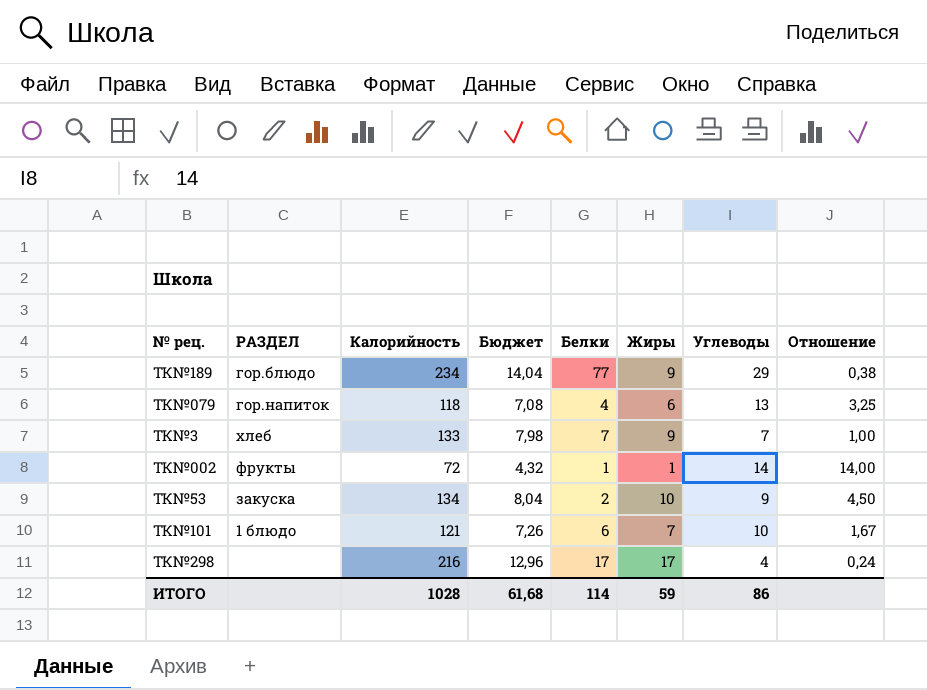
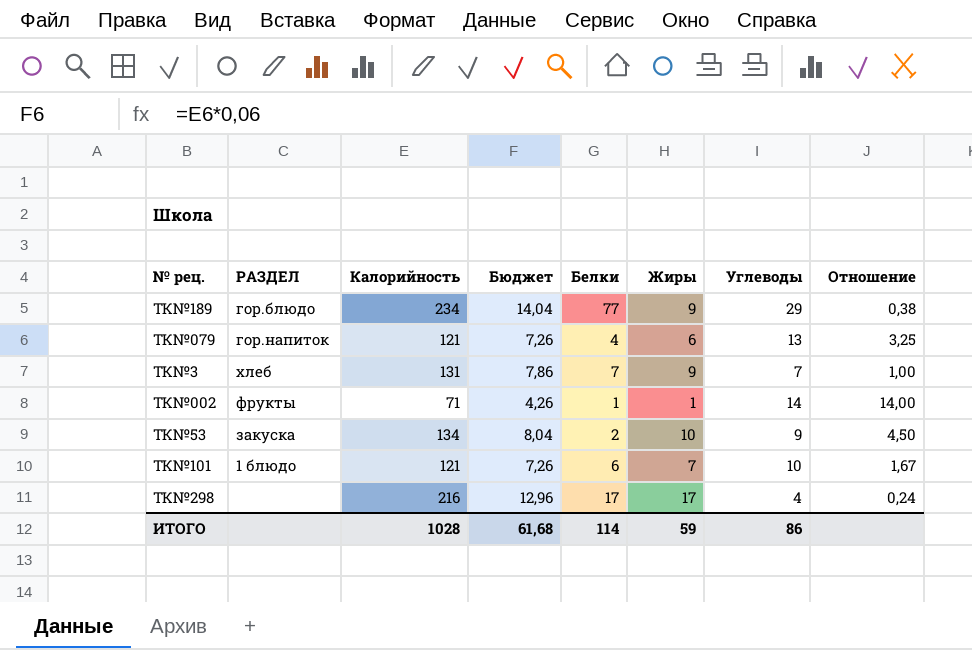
ТК№079 | Калорийность: 118 -> 121
ТК№079 | Бюджет: 7,08 -> 7,26
ТК№3 | Калорийность: 133 -> 131
ТК№3 | Бюджет: 7,98 -> 7,86
ТК№002 | Калорийность: 72 -> 71
ТК№002 | Бюджет: 4,32 -> 4,26

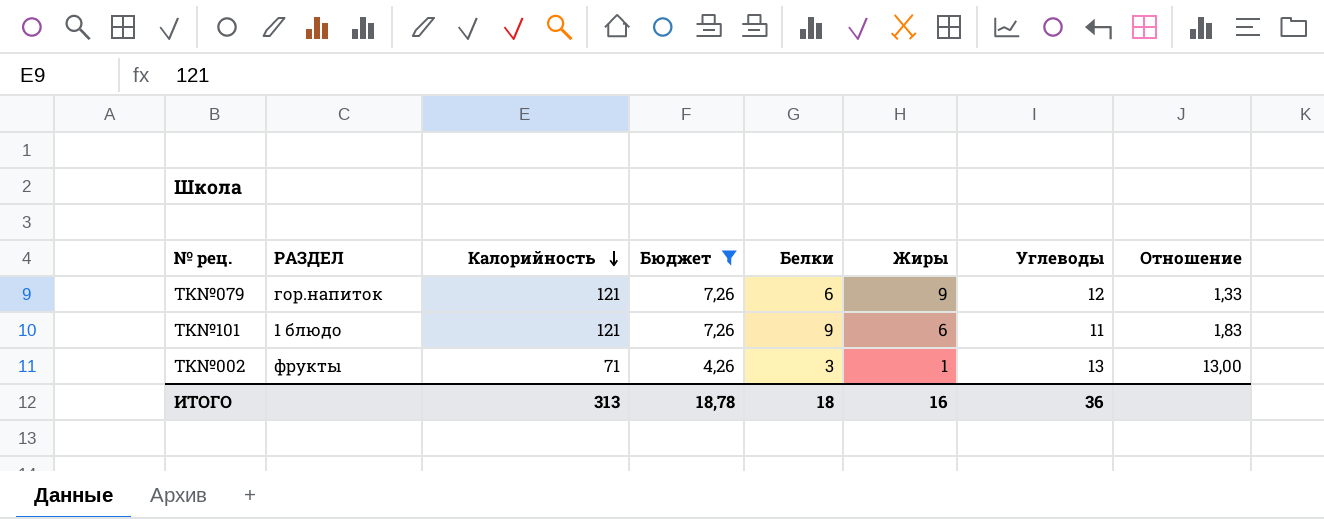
filter: none -> Бюджет <= 7,26
row order: none -> Калорийность descending
column Отношение | formula: [Углеводы] / [Белки] -> [Углеводы] / [Жиры]
ТК№079 | Белки: 4 -> 6
ТК№079 | Жиры: 6 -> 9
ТК№079 | Углеводы: 13 -> 12
ТК№101 | Белки: 6 -> 9
ТК№101 | Жиры: 7 -> 6
ТК№101 | Углеводы: 10 -> 11
ТК№002 | Белки: 1 -> 3
ТК№002 | Углеводы: 14 -> 13
ИТОГО | Калорийность: 1028 -> 313
ИТОГО | Бюджет: 61,68 -> 18,78
ИТОГО | Белки: 114 -> 18
ИТОГО | Жиры: 59 -> 16
ИТОГО | Углеводы: 86 -> 36

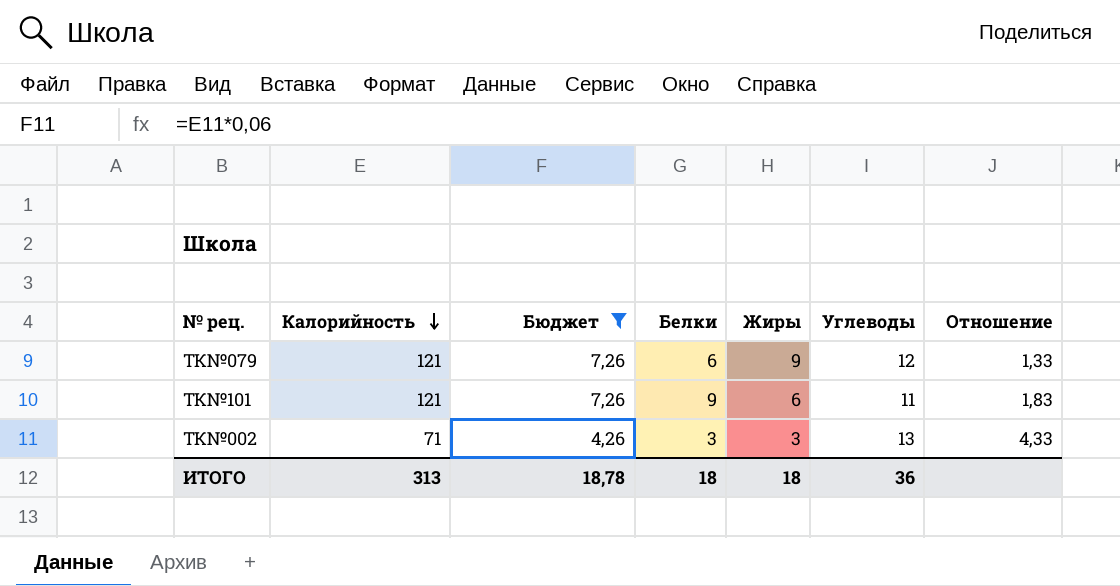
column РАЗДЕЛ | position: 2 -> none
ТК№002 | Жиры: 1 -> 3
ТК№002 | Отношение: 13,00 -> 4,33
ИТОГО | Жиры: 16 -> 18

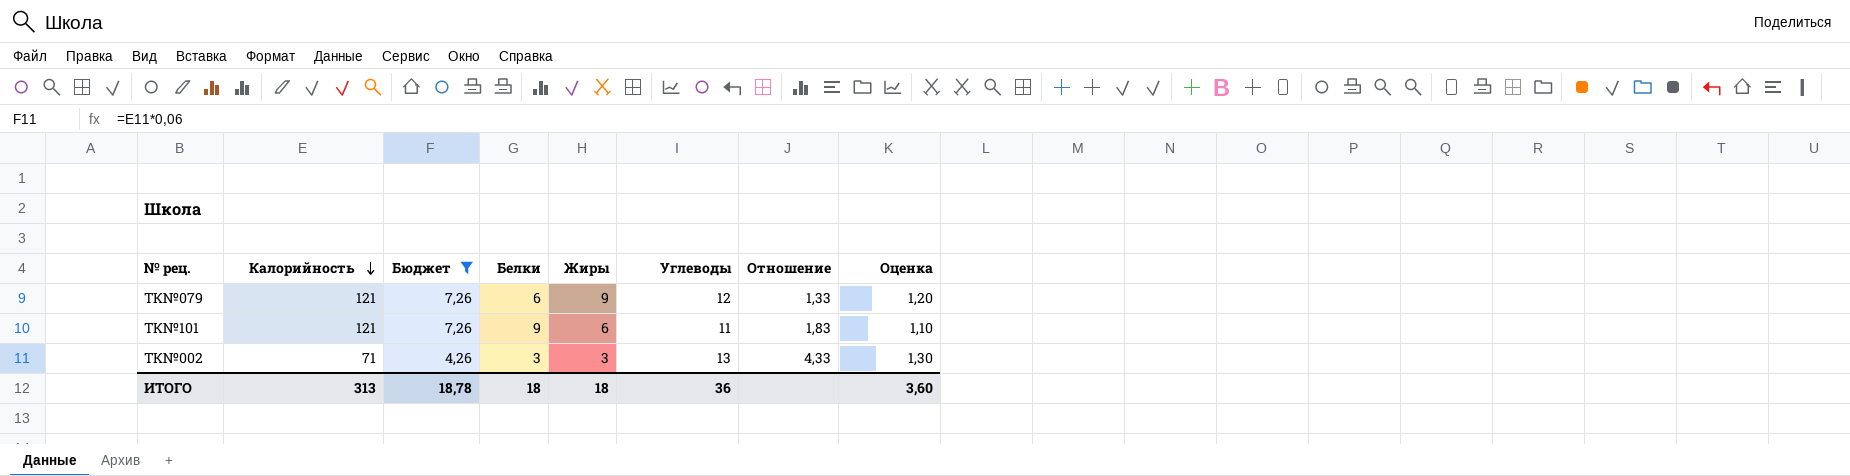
column Оценка | formula: none -> [Углеводы] * 0,1

